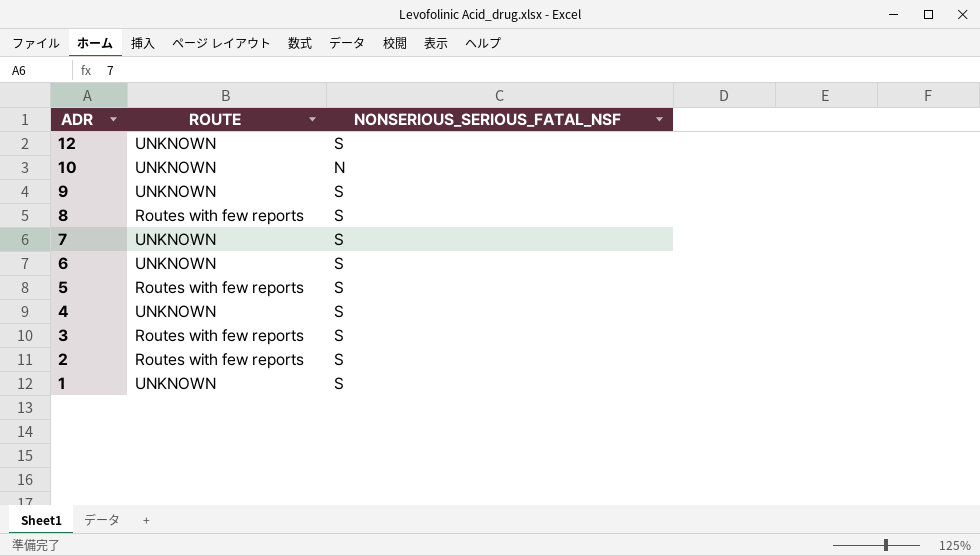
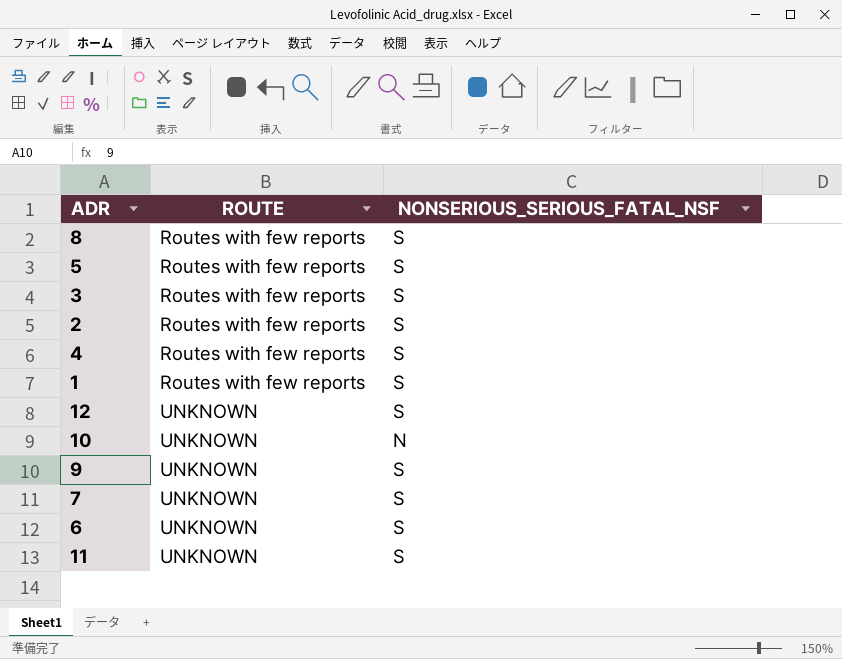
row order: ADR descending -> ROUTE ascending
4 | ROUTE: UNKNOWN -> Routes with few reports
1 | ROUTE: UNKNOWN -> Routes with few reports
row 11: none -> UNKNOWN | S

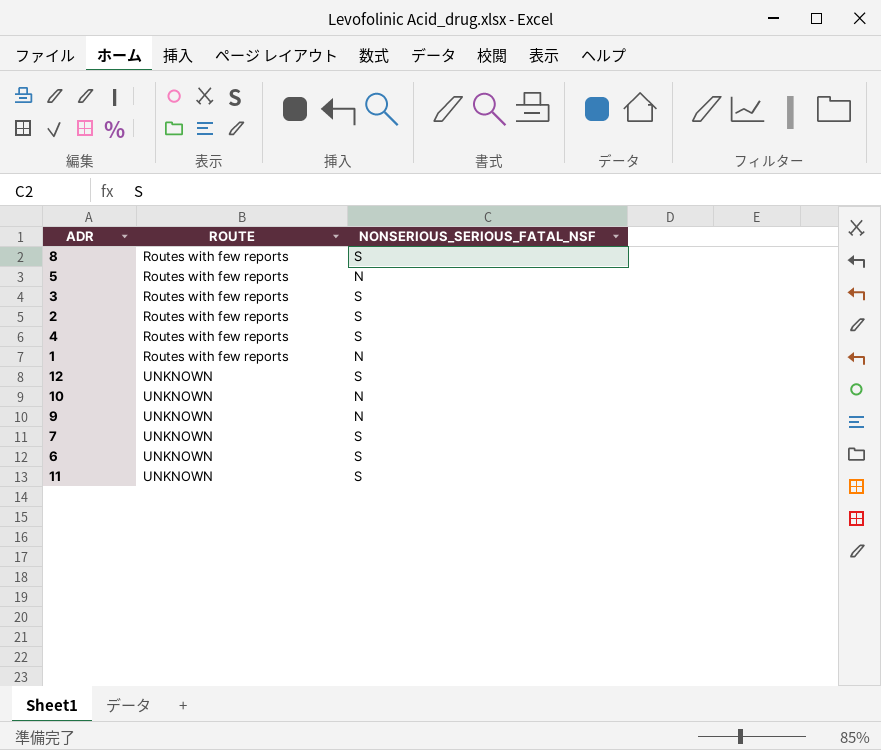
5 | NONSERIOUS_SERIOUS_FATAL_NSF: S -> N
1 | NONSERIOUS_SERIOUS_FATAL_NSF: S -> N
9 | NONSERIOUS_SERIOUS_FATAL_NSF: S -> N

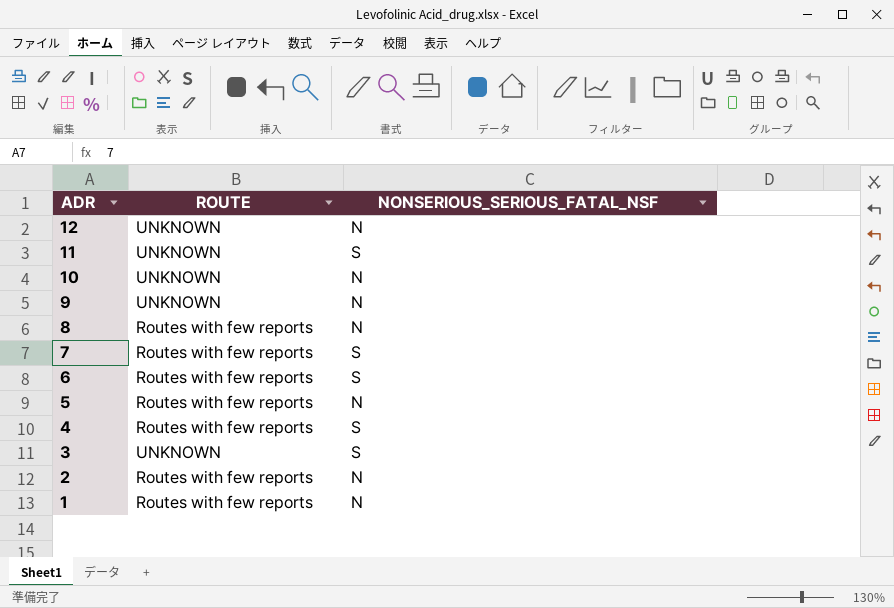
row order: ROUTE ascending -> ADR descending
12 | NONSERIOUS_SERIOUS_FATAL_NSF: S -> N
8 | NONSERIOUS_SERIOUS_FATAL_NSF: S -> N
7 | ROUTE: UNKNOWN -> Routes with few reports
6 | ROUTE: UNKNOWN -> Routes with few reports
3 | ROUTE: Routes with few reports -> UNKNOWN
2 | NONSERIOUS_SERIOUS_FATAL_NSF: S -> N

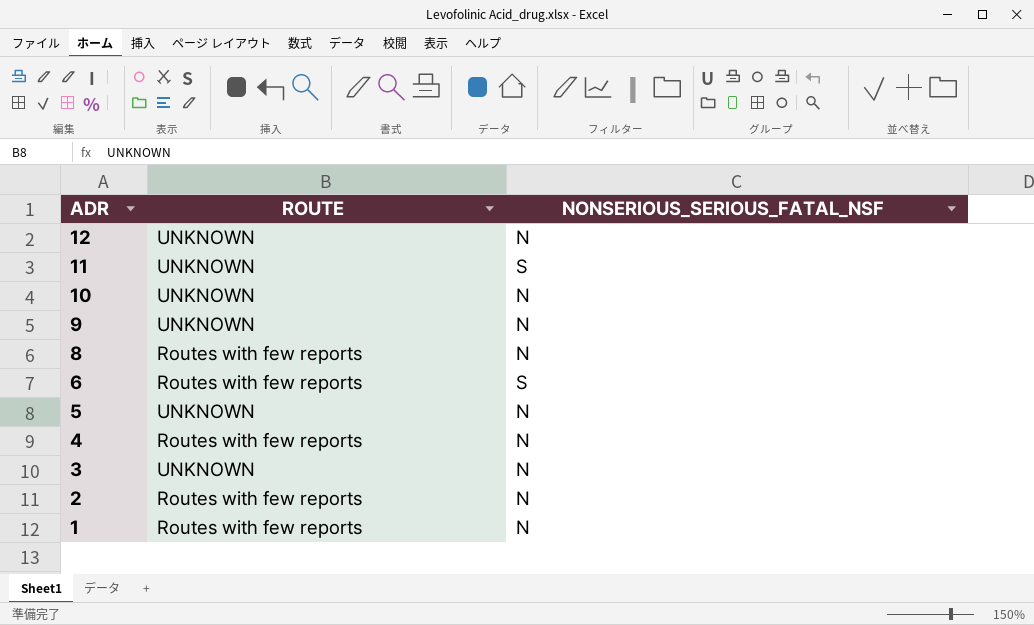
row 7: Routes with few reports | S -> none
5 | ROUTE: Routes with few reports -> UNKNOWN
4 | NONSERIOUS_SERIOUS_FATAL_NSF: S -> N
3 | NONSERIOUS_SERIOUS_FATAL_NSF: S -> N

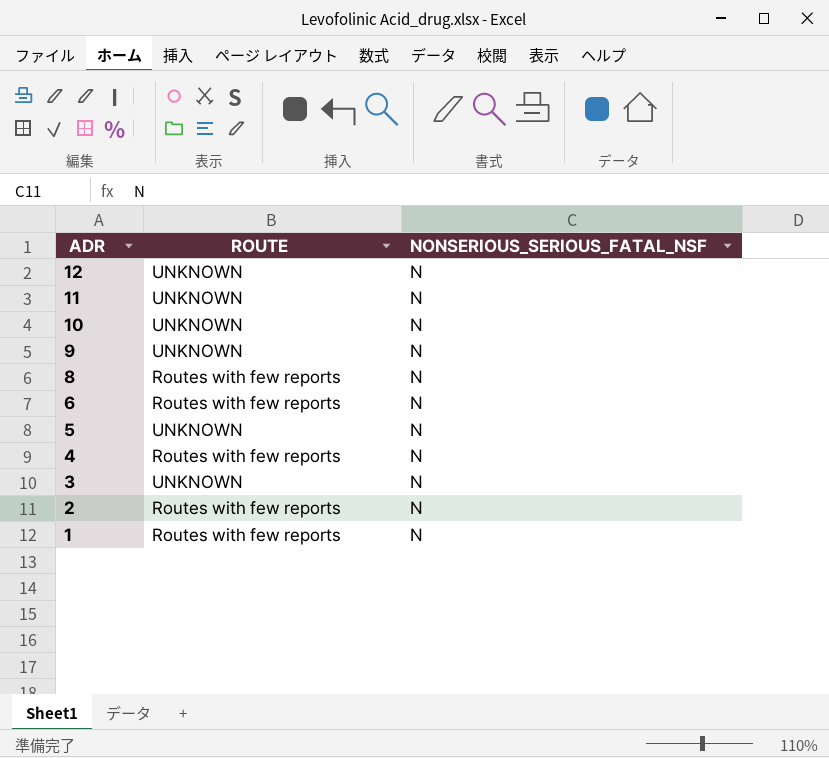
11 | NONSERIOUS_SERIOUS_FATAL_NSF: S -> N
6 | NONSERIOUS_SERIOUS_FATAL_NSF: S -> N

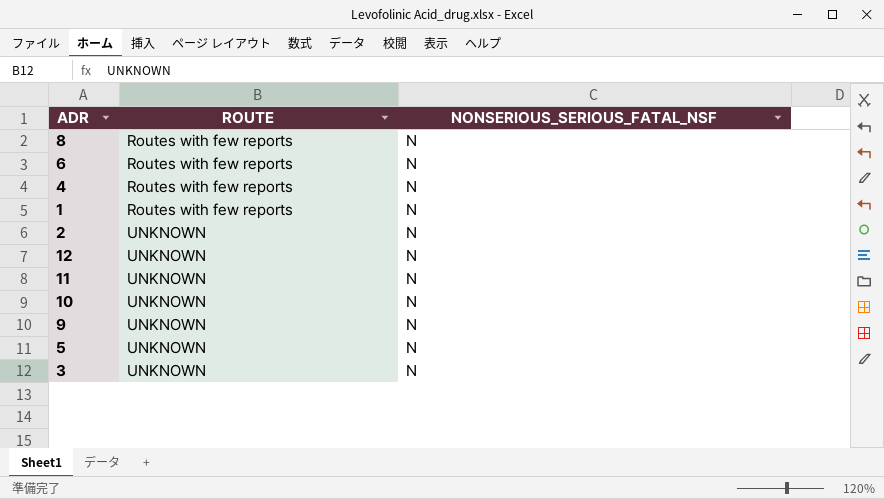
row order: ADR descending -> ROUTE ascending
2 | ROUTE: Routes with few reports -> UNKNOWN

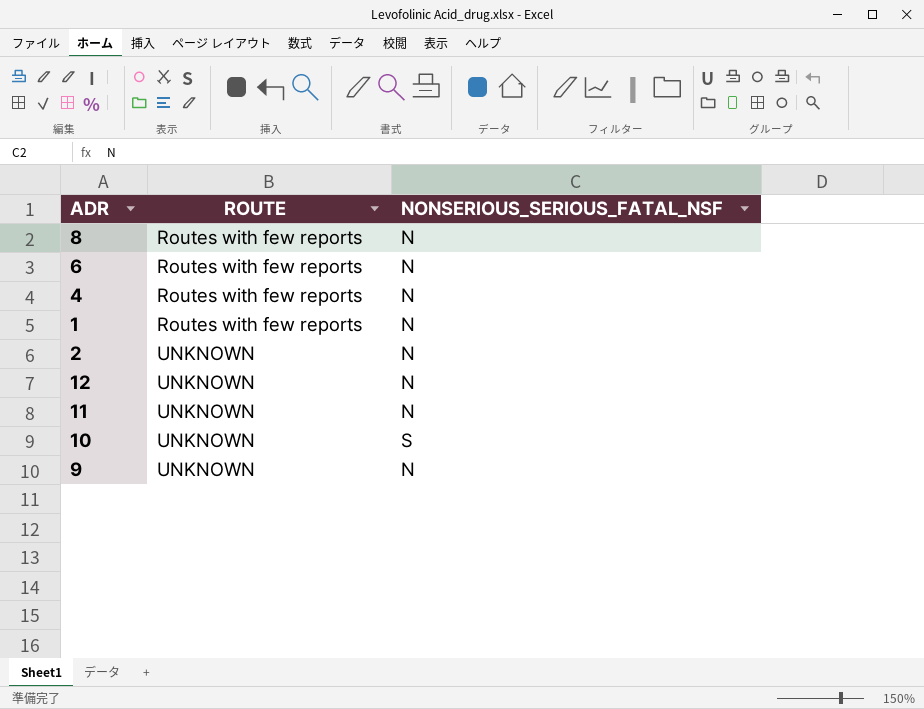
row 5: UNKNOWN | N -> none
row 3: UNKNOWN | N -> none
10 | NONSERIOUS_SERIOUS_FATAL_NSF: N -> S

